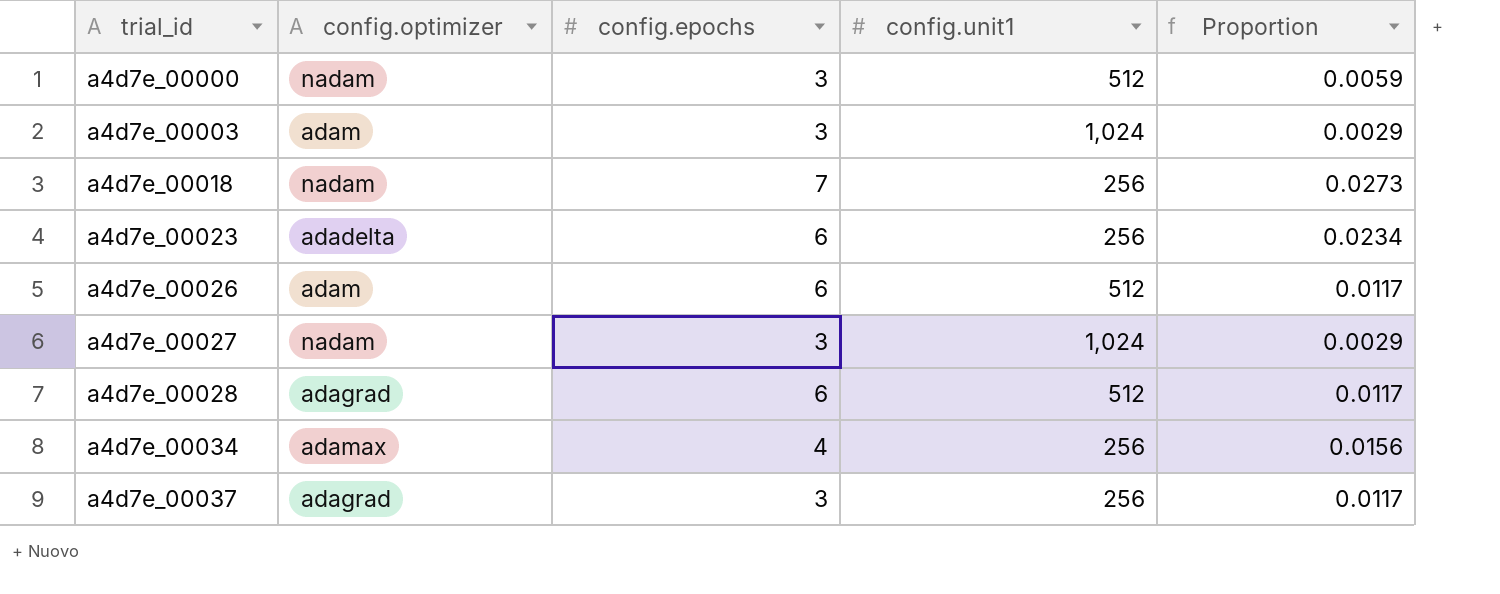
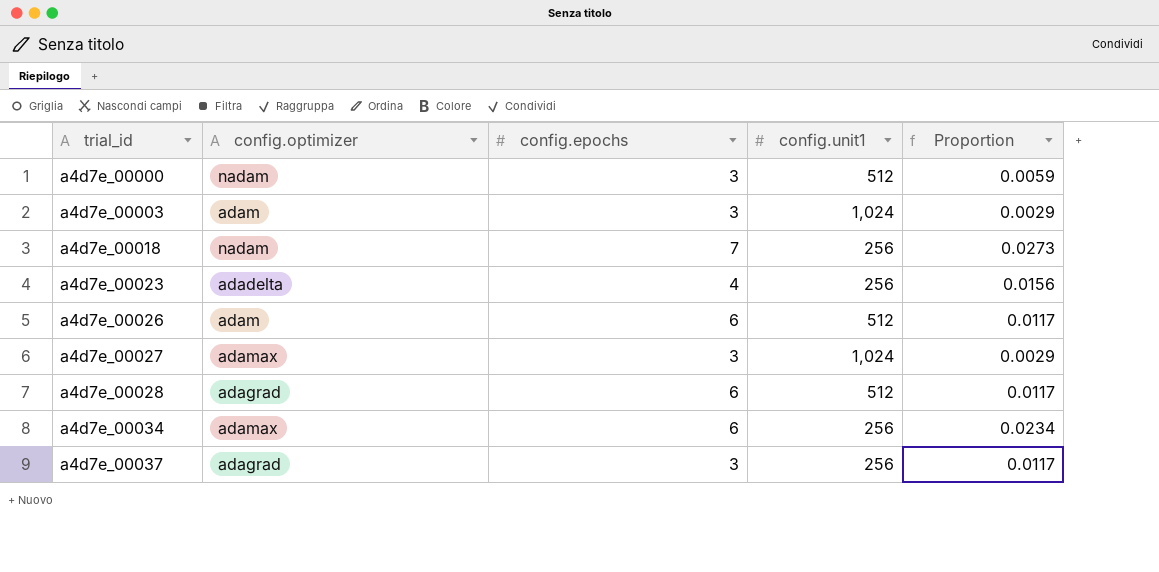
a4d7e_00023 | config.epochs: 6 -> 4
a4d7e_00023 | Proportion: 0.0234 -> 0.0156
a4d7e_00027 | config.optimizer: nadam -> adamax
a4d7e_00034 | config.epochs: 4 -> 6
a4d7e_00034 | Proportion: 0.0156 -> 0.0234

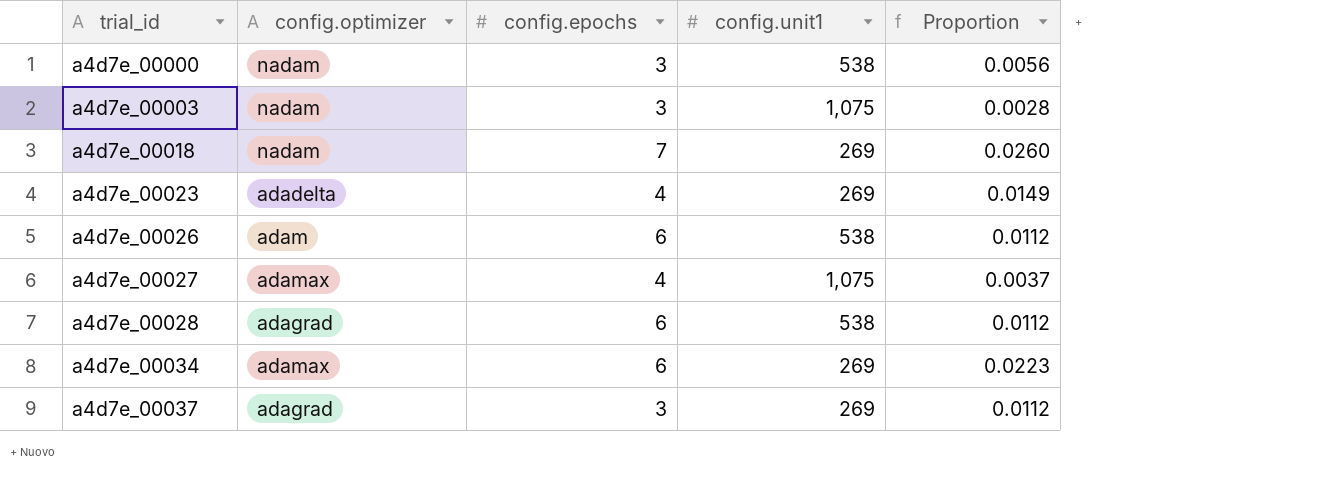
a4d7e_00000 | config.unit1: 512 -> 538
a4d7e_00000 | Proportion: 0.0059 -> 0.0056
a4d7e_00003 | config.optimizer: adam -> nadam
a4d7e_00003 | config.unit1: 1,024 -> 1,075
a4d7e_00003 | Proportion: 0.0029 -> 0.0028
a4d7e_00018 | config.unit1: 256 -> 269
a4d7e_00018 | Proportion: 0.0273 -> 0.0260
a4d7e_00023 | config.unit1: 256 -> 269
a4d7e_00023 | Proportion: 0.0156 -> 0.0149
a4d7e_00026 | config.unit1: 512 -> 538
a4d7e_00026 | Proportion: 0.0117 -> 0.0112
a4d7e_00027 | config.epochs: 3 -> 4
a4d7e_00027 | config.unit1: 1,024 -> 1,075
a4d7e_00027 | Proportion: 0.0029 -> 0.0037
a4d7e_00028 | config.unit1: 512 -> 538
a4d7e_00028 | Proportion: 0.0117 -> 0.0112
a4d7e_00034 | config.unit1: 256 -> 269
a4d7e_00034 | Proportion: 0.0234 -> 0.0223
a4d7e_00037 | config.unit1: 256 -> 269
a4d7e_00037 | Proportion: 0.0117 -> 0.0112

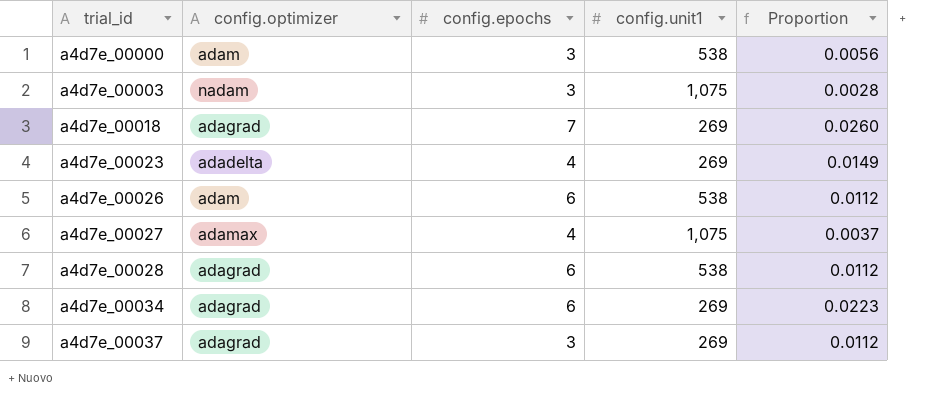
a4d7e_00000 | config.optimizer: nadam -> adam
a4d7e_00018 | config.optimizer: nadam -> adagrad
a4d7e_00034 | config.optimizer: adamax -> adagrad

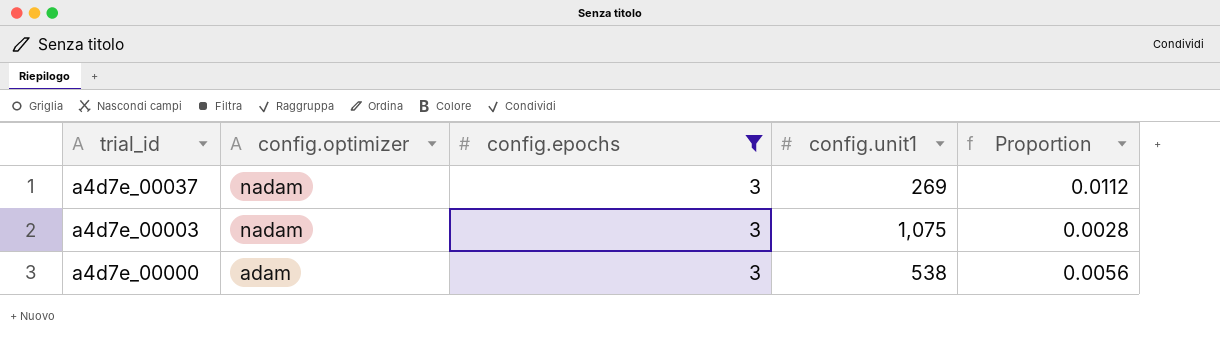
filter: none -> config.epochs = 3
row order: trial_id ascending -> trial_id descending
a4d7e_00037 | config.optimizer: adagrad -> nadam

